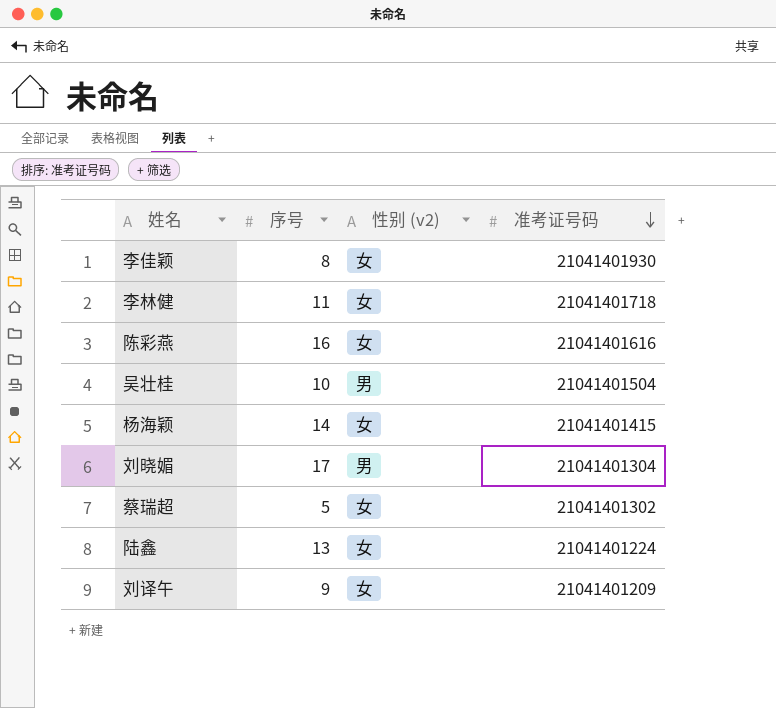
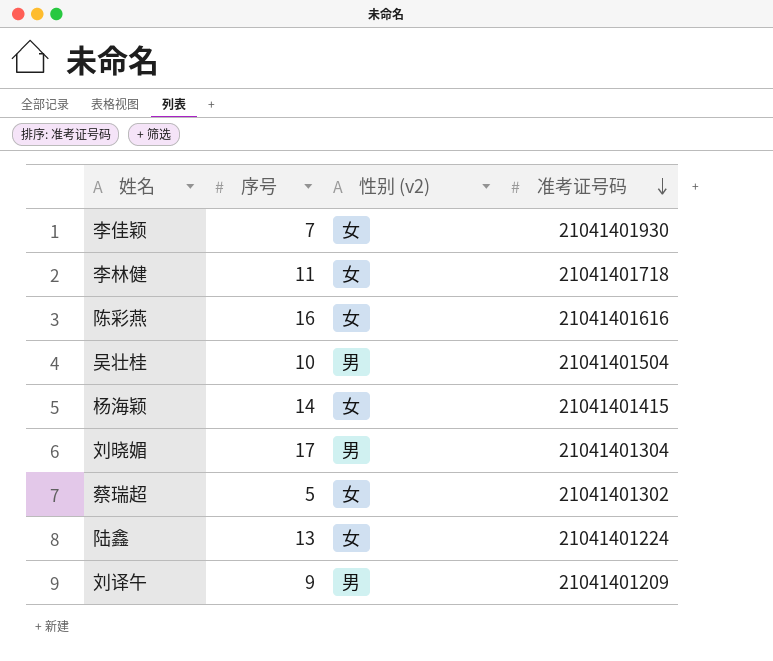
李佳颖 | 序号: 8 -> 7
刘译午 | 性别 (v2): 女 -> 男

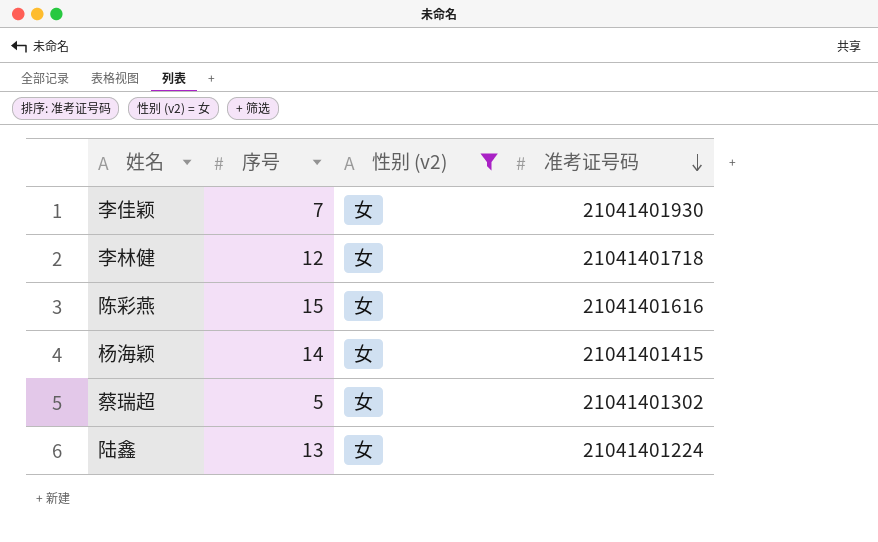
filter: none -> 性别 (v2) = 女
李林健 | 序号: 11 -> 12
陈彩燕 | 序号: 16 -> 15

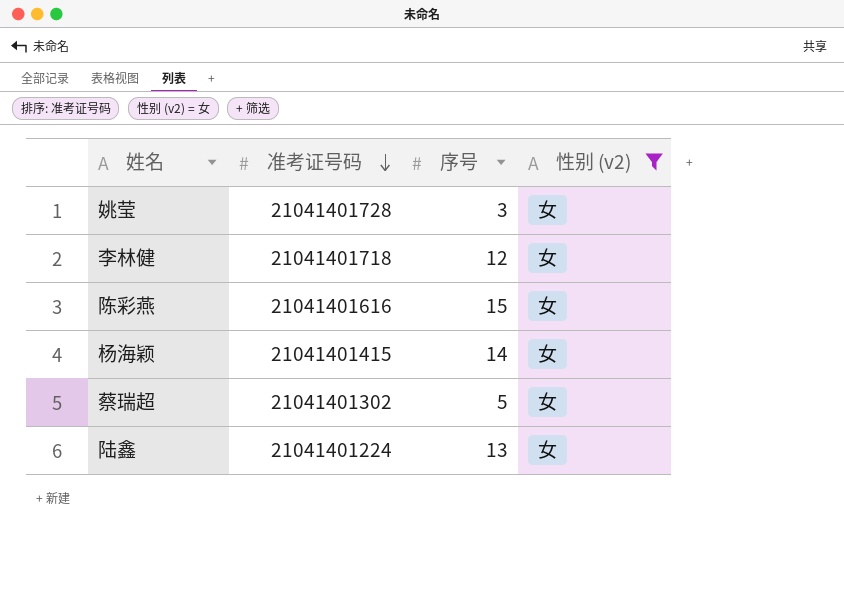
column 准考证号码 | position: 4 -> 2
row 李佳颖: 7 | 女 | 21041401930 -> none
row 姚莹: none -> 21041401728 | 3 | 女

